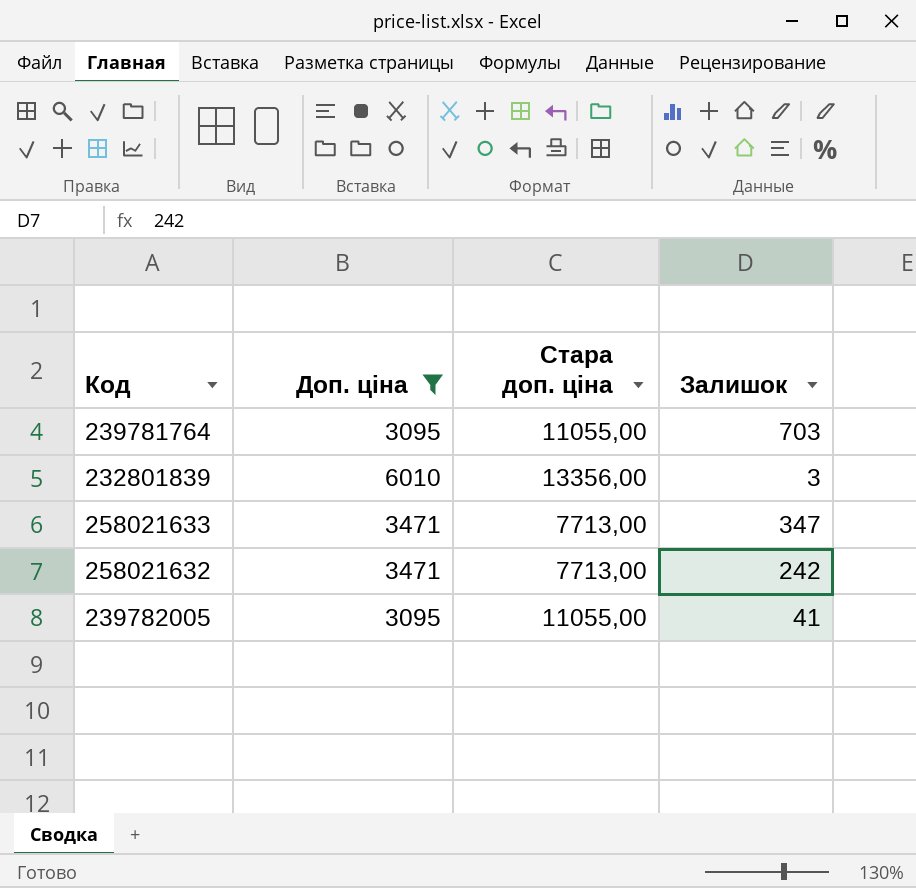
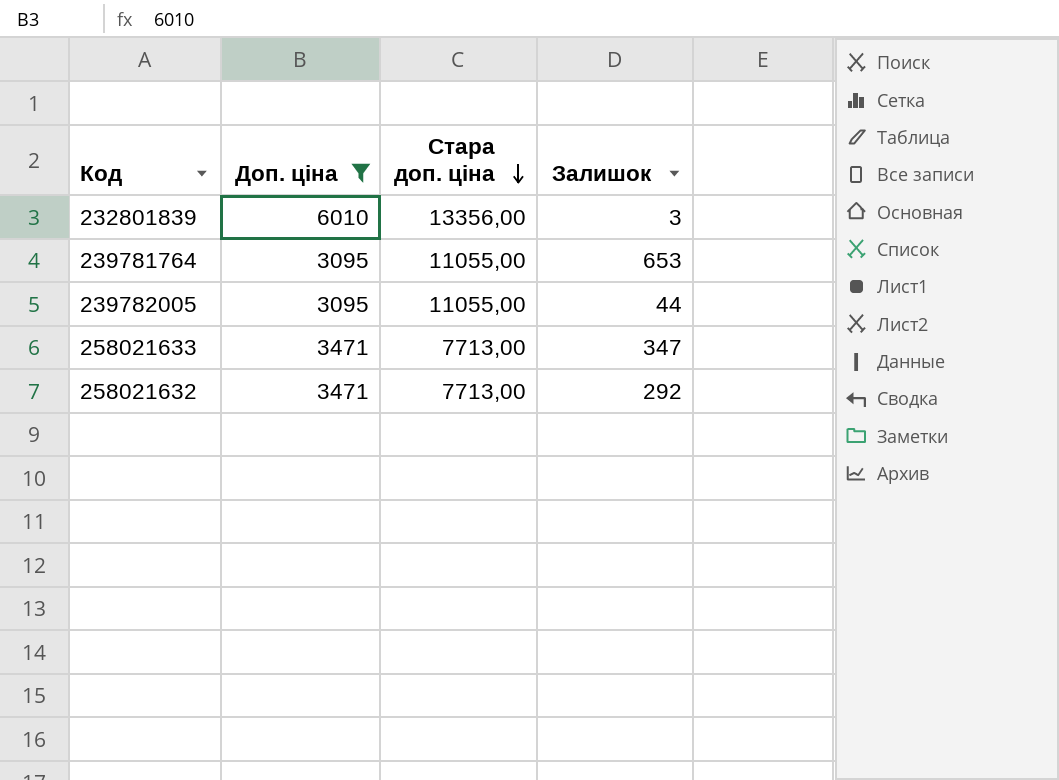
row order: none -> Стара доп. ціна descending
239781764 | Залишок: 703 -> 653
239782005 | Залишок: 41 -> 44
258021632 | Залишок: 242 -> 292

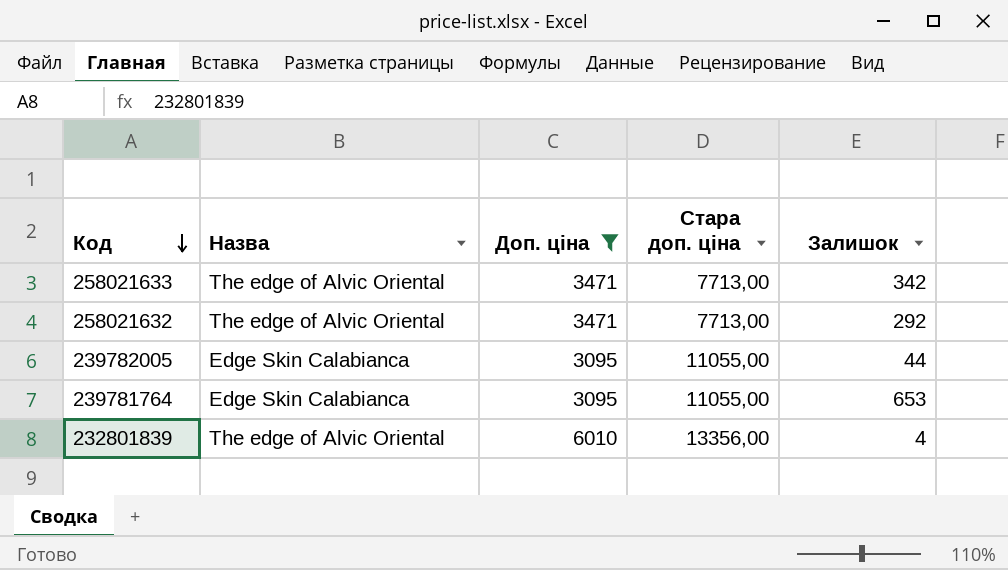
row order: Стара доп. ціна descending -> Код descending
column Назва | position: none -> 2
258021633 | Залишок: 347 -> 342
232801839 | Залишок: 3 -> 4

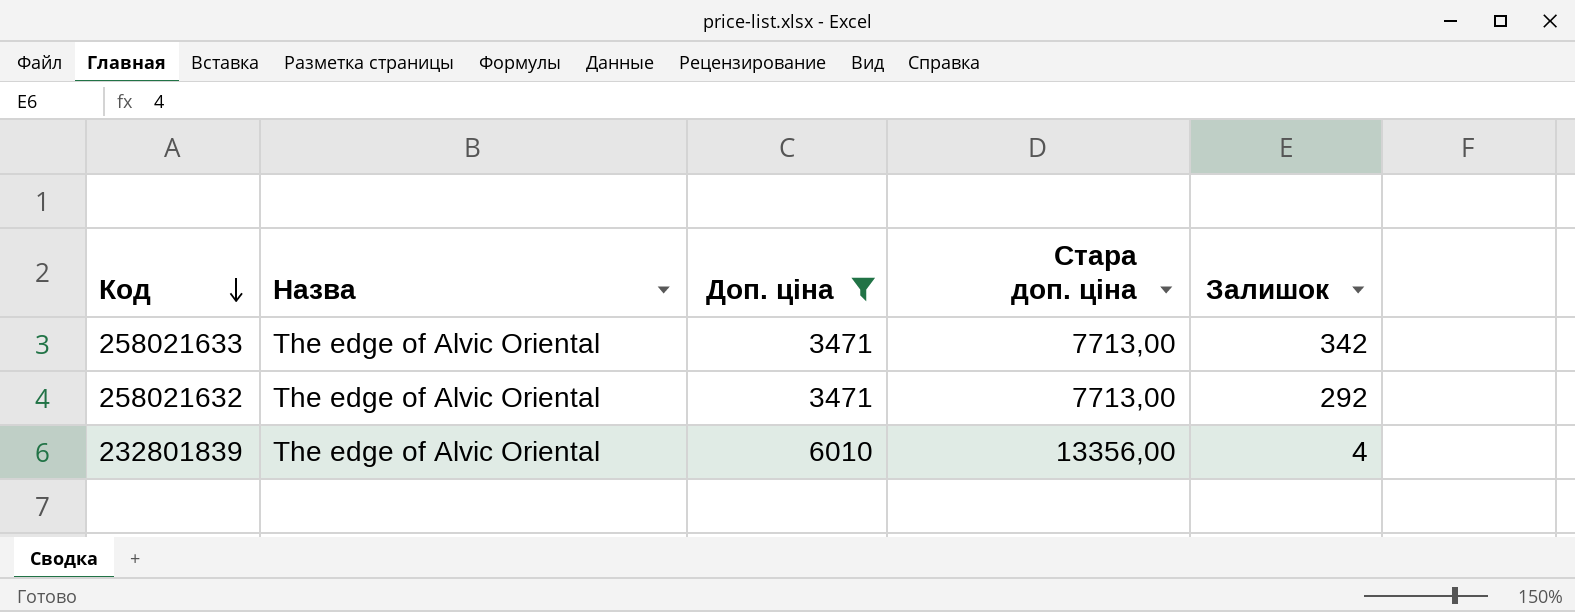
row 239782005: Edge Skin Calabianca | 3095 | 11055,00 | 44 -> none
row 239781764: Edge Skin Calabianca | 3095 | 11055,00 | 653 -> none

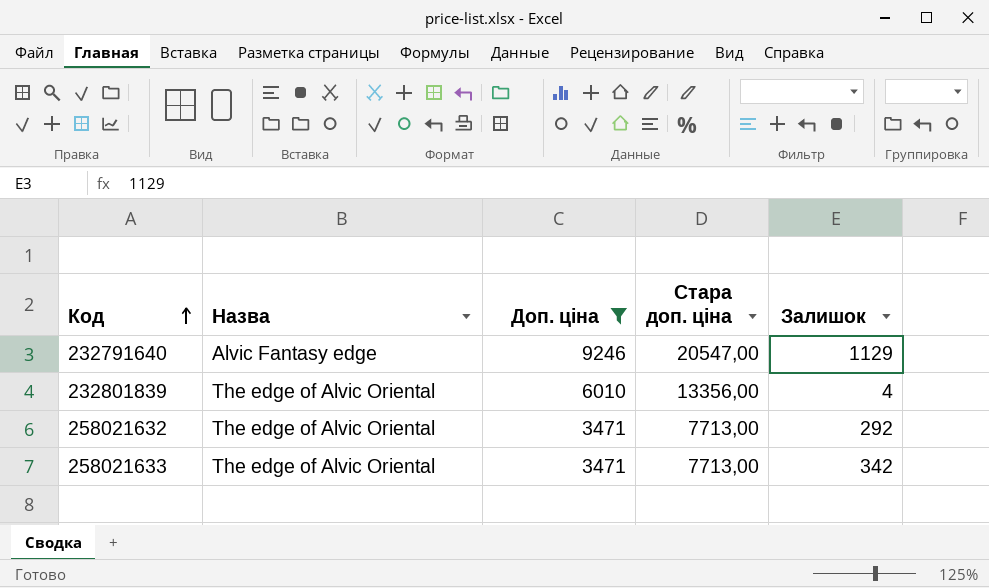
row order: Код descending -> Код ascending
row 232791640: none -> Alvic Fantasy edge | 9246 | 20547,00 | 1129

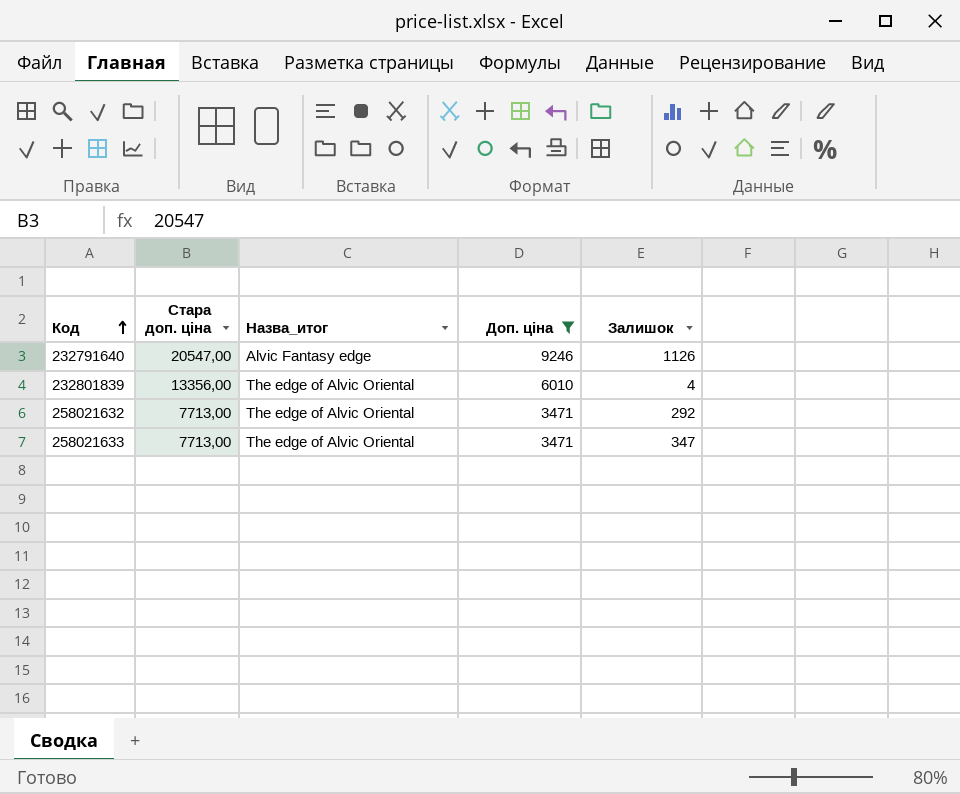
column Стара доп. ціна | position: 4 -> 2
column name: Назва -> Назва_итог
232791640 | Залишок: 1129 -> 1126
258021633 | Залишок: 342 -> 347

